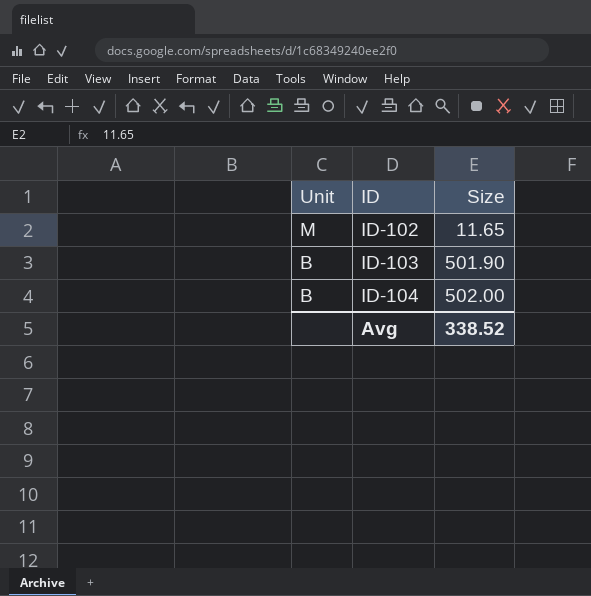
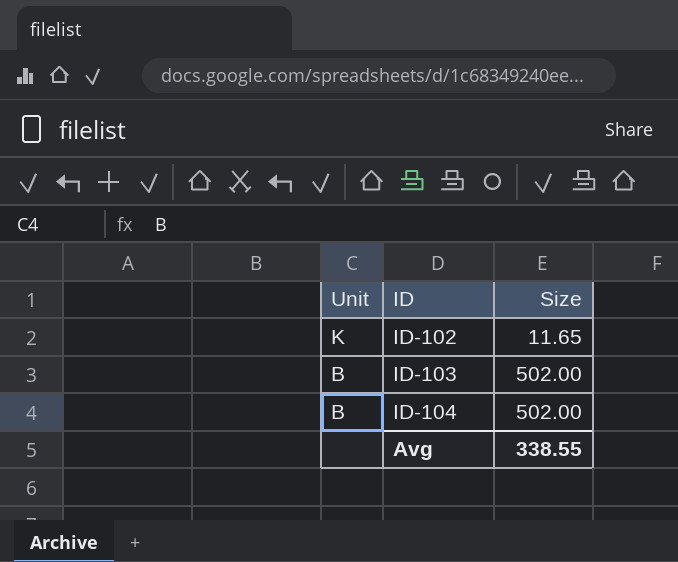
ID-102 | Unit: M -> K
ID-103 | Size: 501.90 -> 502.00
Avg | Size: 338.52 -> 338.55

